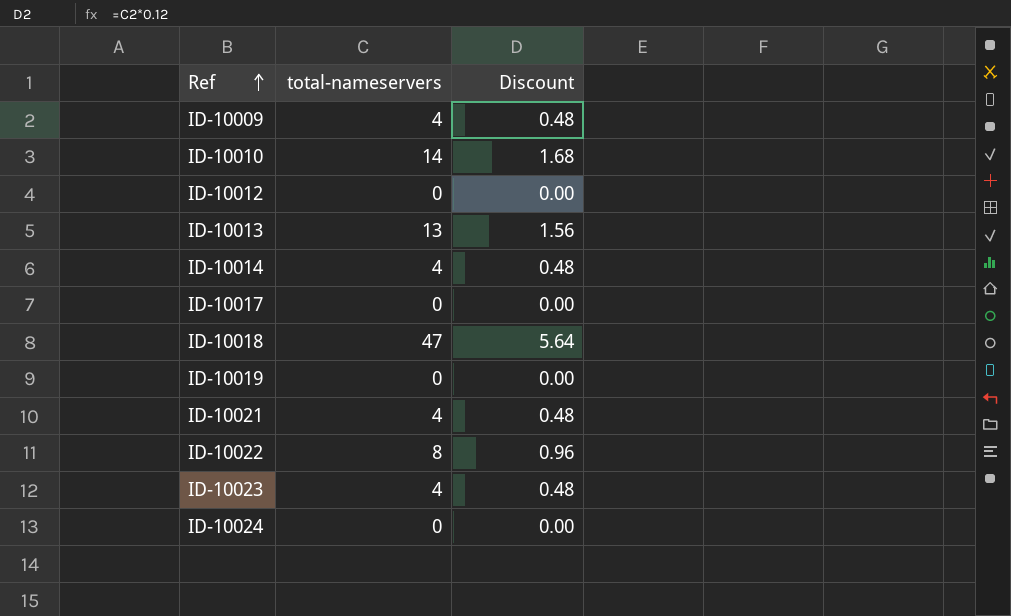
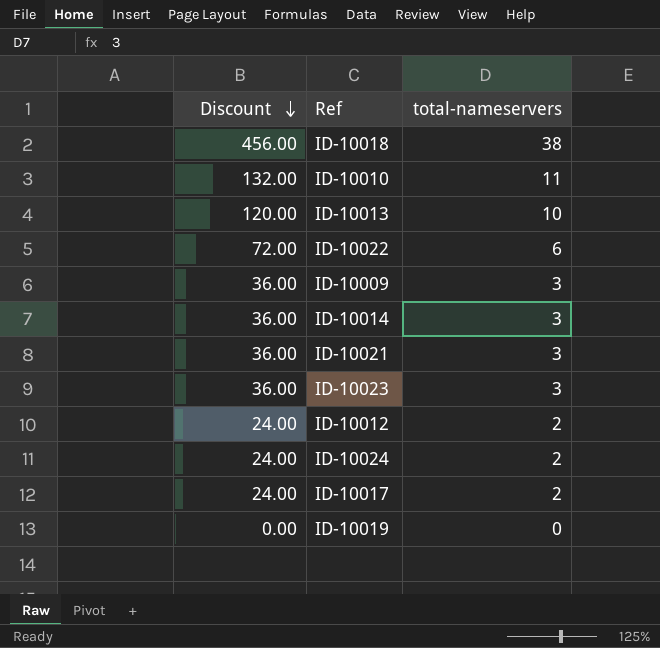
row order: Ref ascending -> Discount descending
column Discount | formula: [total-nameservers] * 0.12 -> [total-nameservers] * 12
column Discount | position: 3 -> 1
ID-10018 | total-nameservers: 47 -> 38
ID-10010 | total-nameservers: 14 -> 11
ID-10013 | total-nameservers: 13 -> 10
ID-10022 | total-nameservers: 8 -> 6
ID-10009 | total-nameservers: 4 -> 3
ID-10014 | total-nameservers: 4 -> 3
ID-10021 | total-nameservers: 4 -> 3
ID-10023 | total-nameservers: 4 -> 3
ID-10012 | total-nameservers: 0 -> 2
ID-10024 | total-nameservers: 0 -> 2
ID-10017 | total-nameservers: 0 -> 2

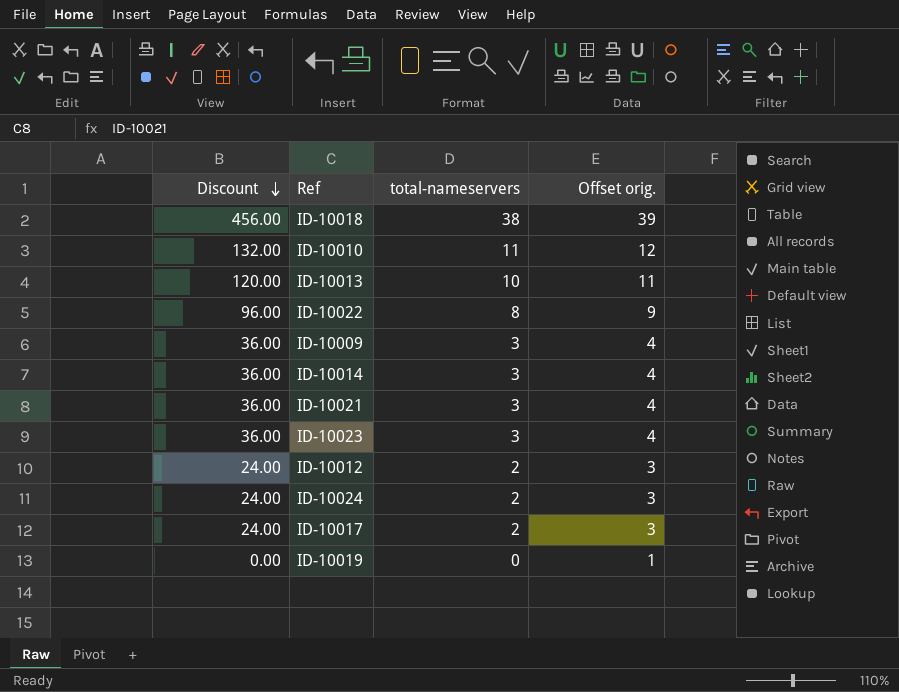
column Offset orig. | formula: none -> [total-nameservers] + 1
ID-10022 | Discount: 72.00 -> 96.00
ID-10022 | total-nameservers: 6 -> 8

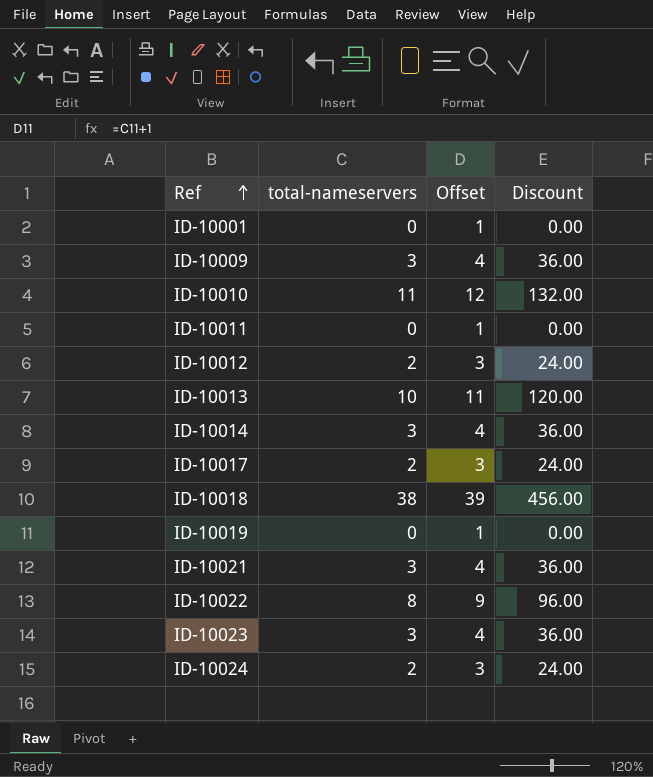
row order: Discount descending -> Ref ascending
column name: Offset orig. -> Offset
column Discount | position: 1 -> 4
row ID-10001: none -> 0 | 1 | 0.00
row ID-10011: none -> 0 | 1 | 0.00

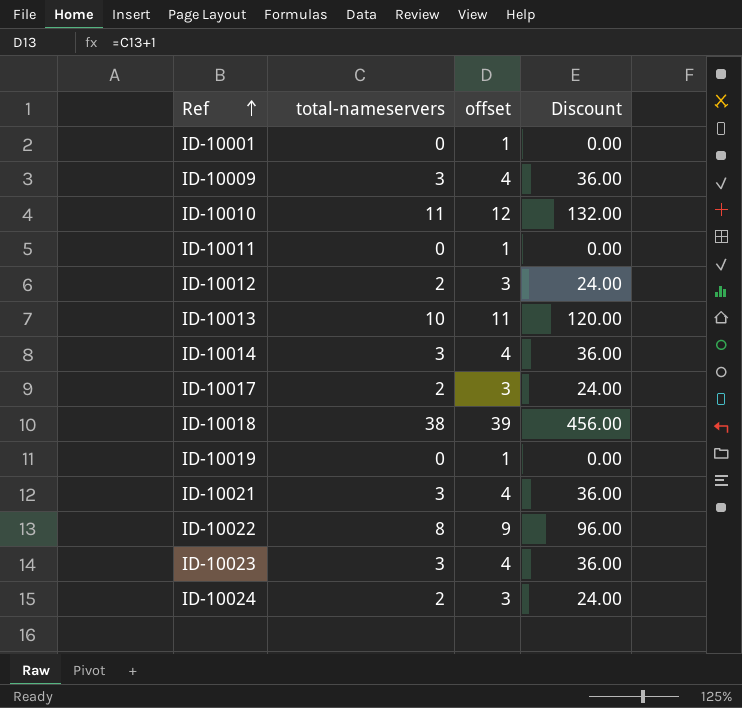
column name: Offset -> offset

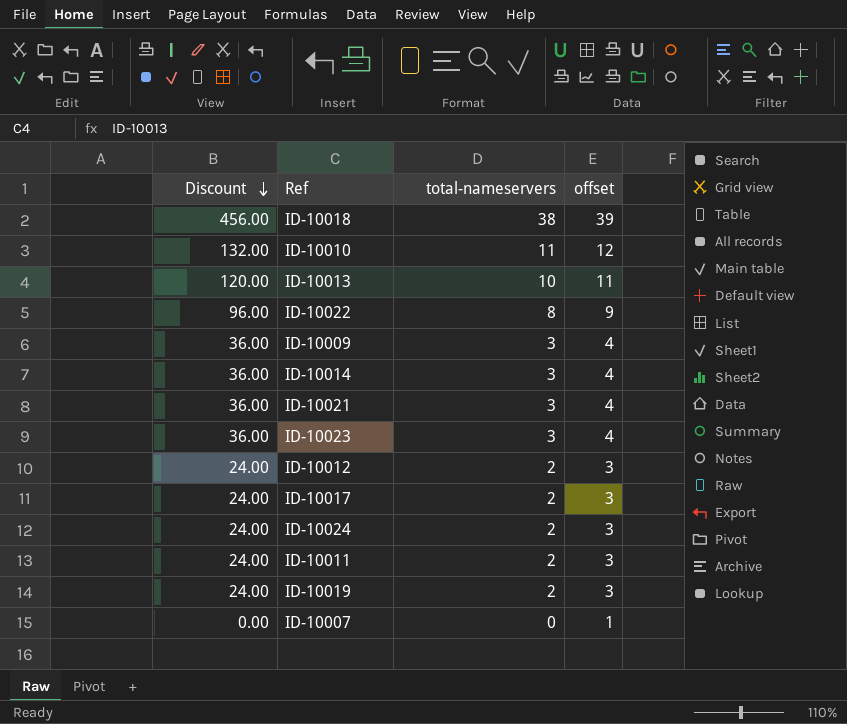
row order: Ref ascending -> Discount descending
column Discount | position: 4 -> 1
row ID-10001: 0 | 1 | 0.00 -> none
ID-10011 | Discount: 0.00 -> 24.00
ID-10011 | total-nameservers: 0 -> 2
ID-10011 | offset: 1 -> 3
ID-10019 | Discount: 0.00 -> 24.00
ID-10019 | total-nameservers: 0 -> 2
ID-10019 | offset: 1 -> 3
row ID-10007: none -> 0.00 | 0 | 1

